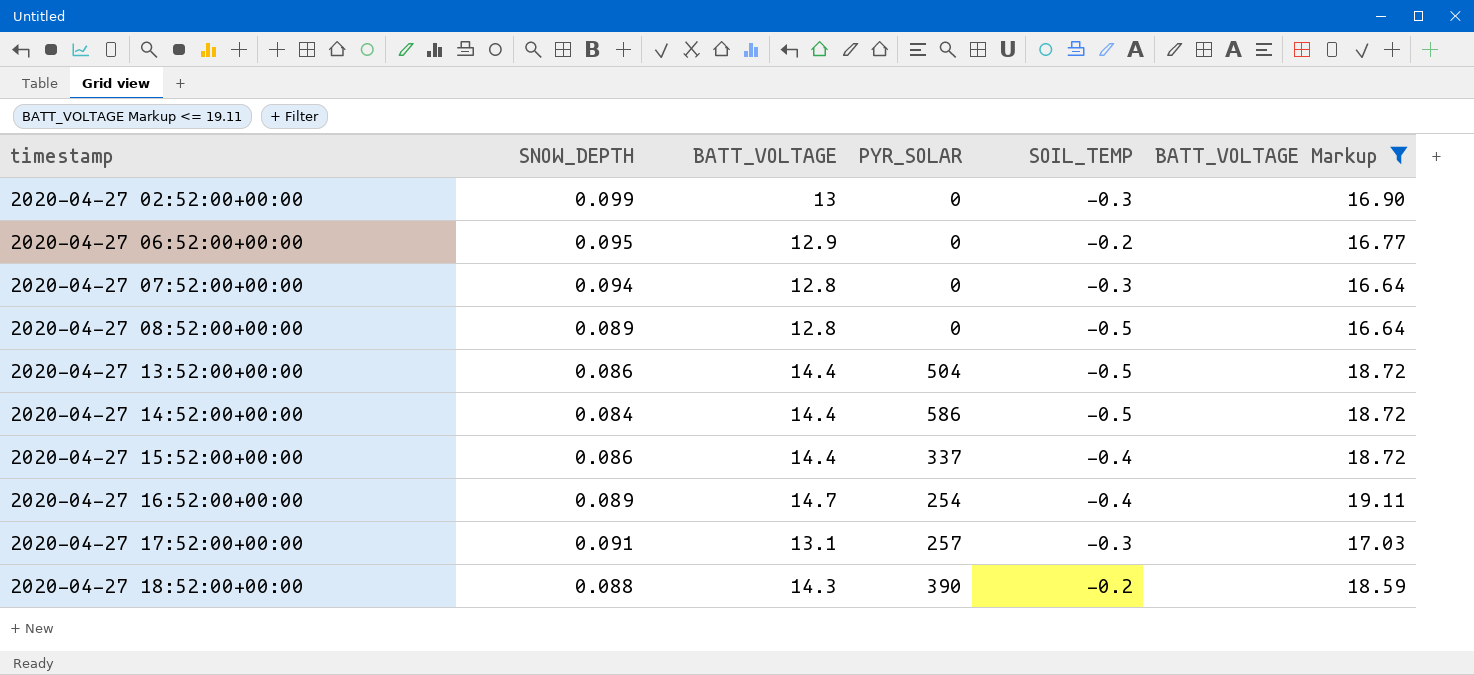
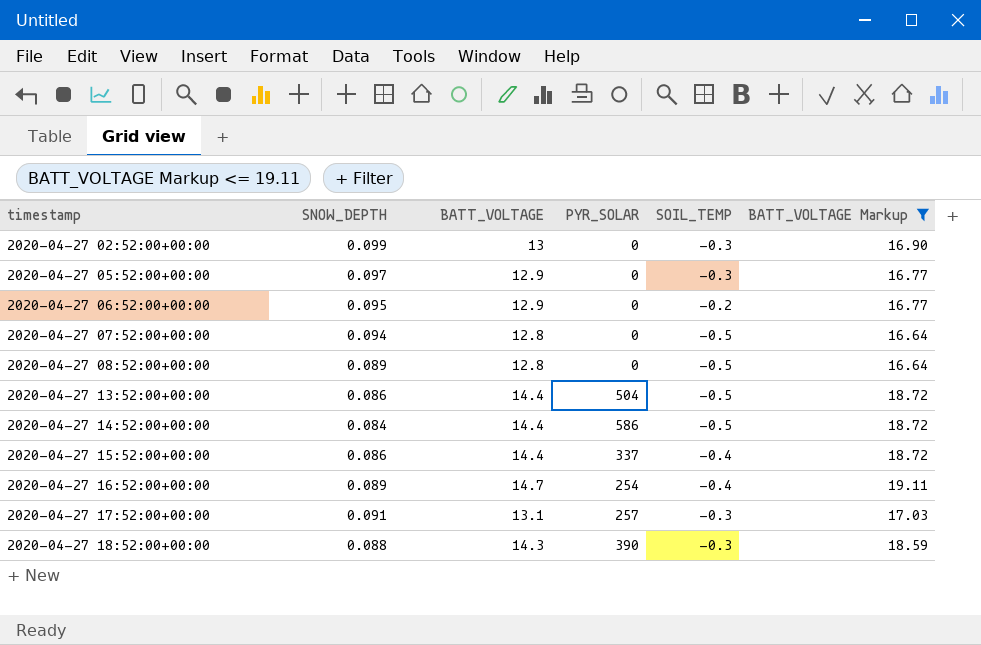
row 2020-04-27 05:52:00+00:00: none -> 0.097 | 12.9 | 0 | -0.3 | 16.77
2020-04-27 07:52:00+00:00 | SOIL_TEMP: -0.3 -> -0.5
2020-04-27 18:52:00+00:00 | SOIL_TEMP: -0.2 -> -0.3

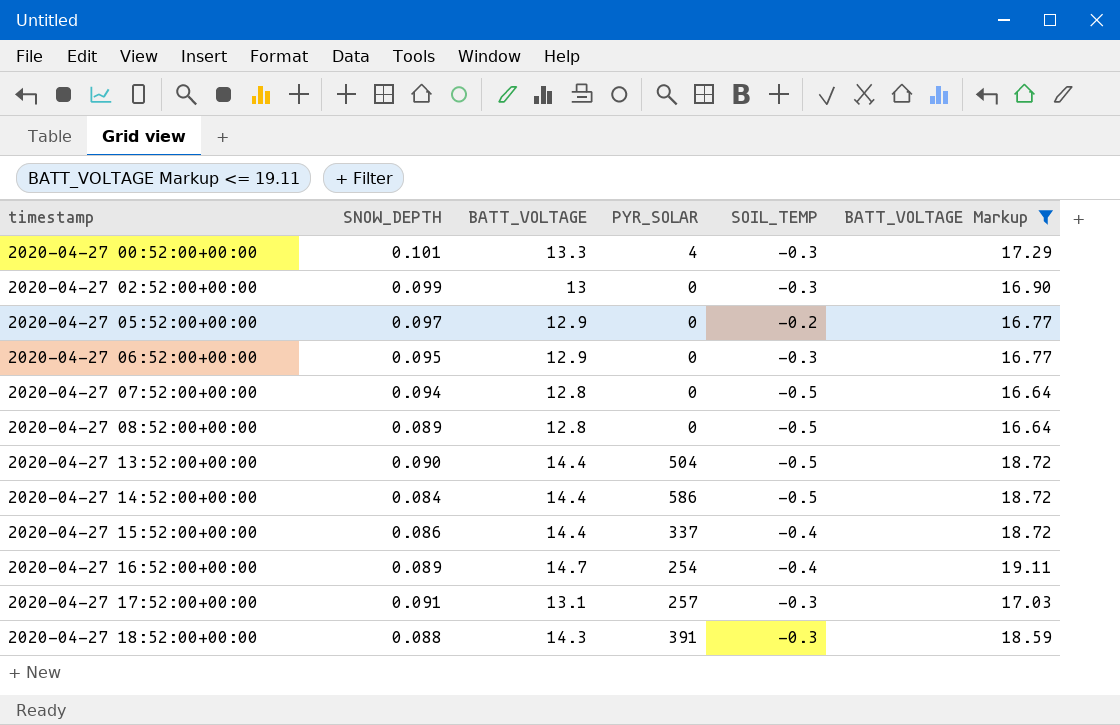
row 2020-04-27 00:52:00+00:00: none -> 0.101 | 13.3 | 4 | -0.3 | 17.29
2020-04-27 05:52:00+00:00 | SOIL_TEMP: -0.3 -> -0.2
2020-04-27 06:52:00+00:00 | SOIL_TEMP: -0.2 -> -0.3
2020-04-27 13:52:00+00:00 | SNOW_DEPTH: 0.086 -> 0.090
2020-04-27 18:52:00+00:00 | PYR_SOLAR: 390 -> 391

